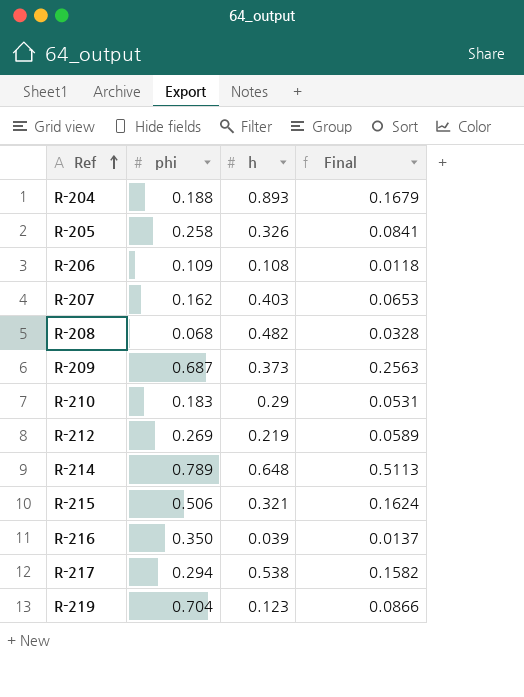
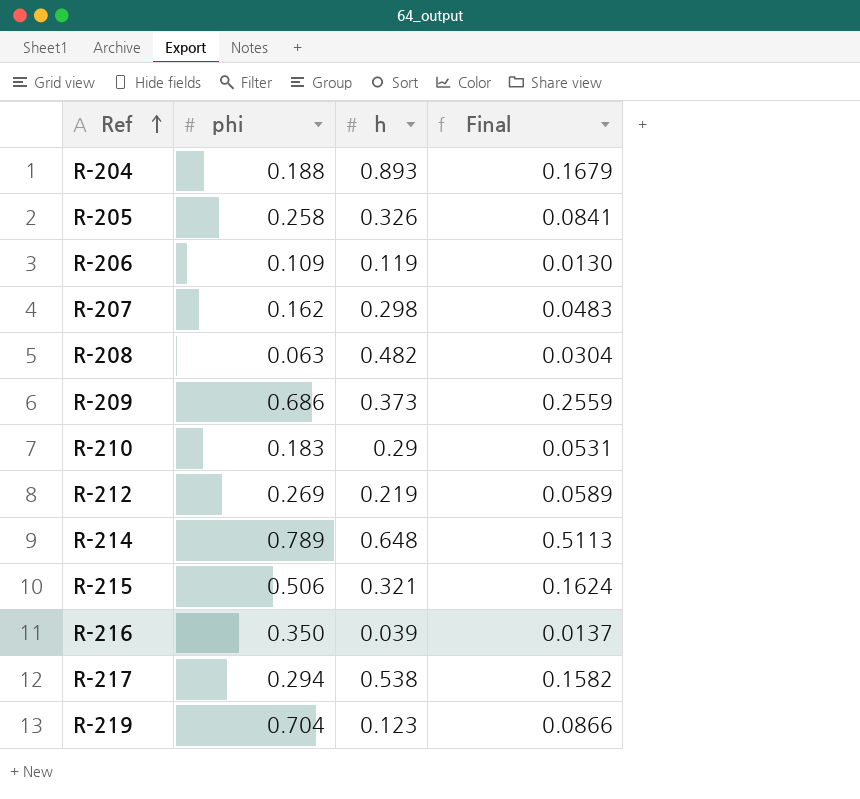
R-206 | h: 0.108 -> 0.119
R-206 | Final: 0.0118 -> 0.0130
R-207 | h: 0.403 -> 0.298
R-207 | Final: 0.0653 -> 0.0483
R-208 | phi: 0.068 -> 0.063
R-208 | Final: 0.0328 -> 0.0304
R-209 | phi: 0.687 -> 0.686
R-209 | Final: 0.2563 -> 0.2559

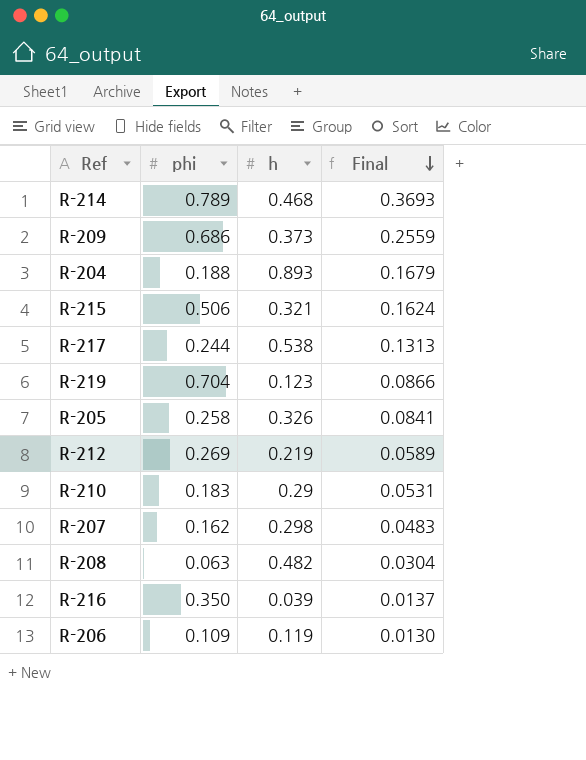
row order: Ref ascending -> Final descending
R-214 | h: 0.648 -> 0.468
R-214 | Final: 0.5113 -> 0.3693
R-217 | phi: 0.294 -> 0.244
R-217 | Final: 0.1582 -> 0.1313

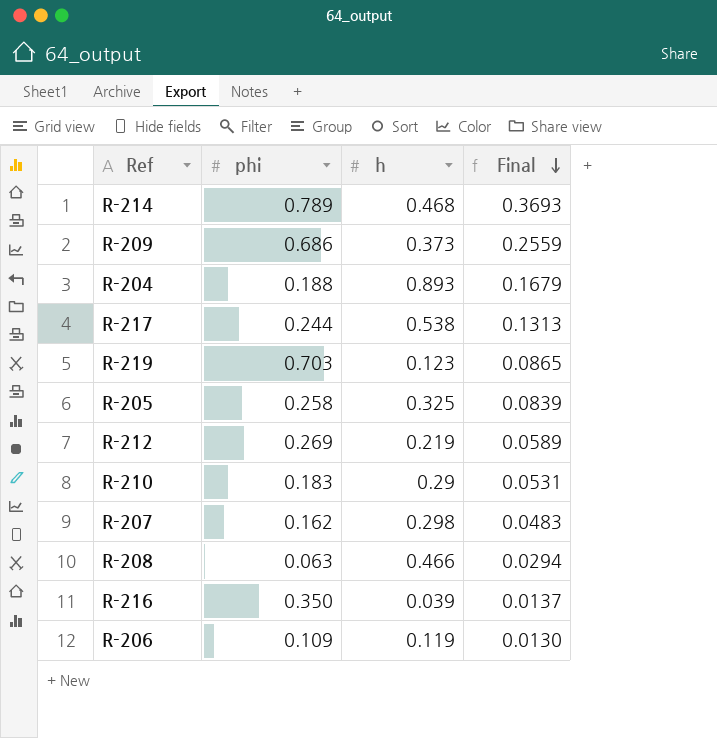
row R-215: 0.506 | 0.321 | 0.1624 -> none
R-219 | phi: 0.704 -> 0.703
R-219 | Final: 0.0866 -> 0.0865
R-205 | h: 0.326 -> 0.325
R-205 | Final: 0.0841 -> 0.0839
R-208 | h: 0.482 -> 0.466
R-208 | Final: 0.0304 -> 0.0294

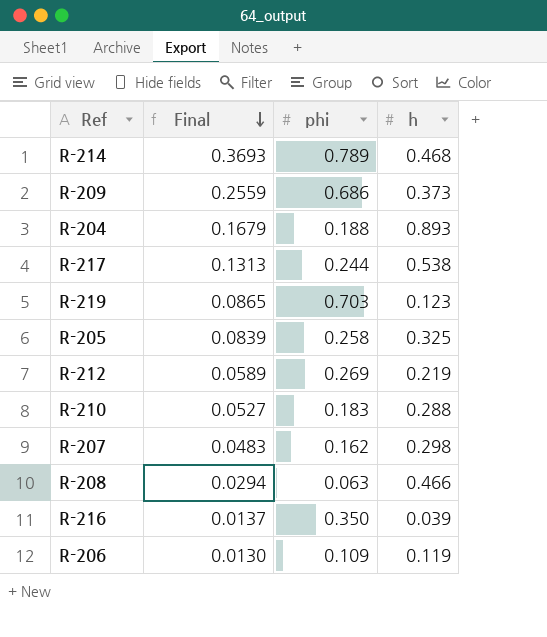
column Final | position: 4 -> 2
R-210 | Final: 0.0531 -> 0.0527
R-210 | h: 0.29 -> 0.288

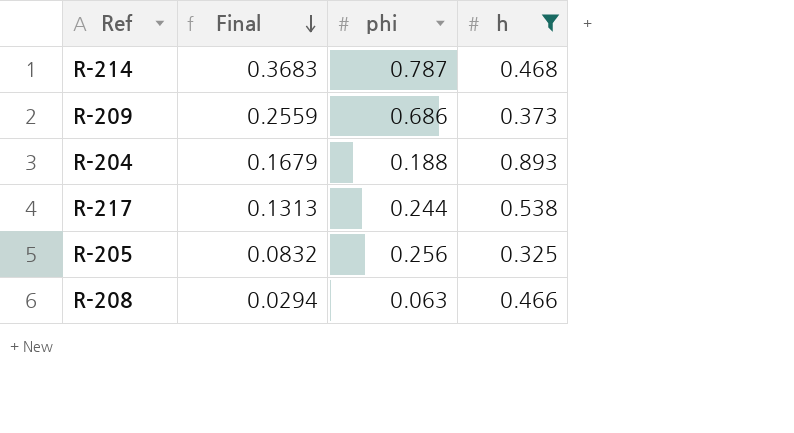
filter: none -> h >= 0.325
R-214 | Final: 0.3693 -> 0.3683
R-214 | phi: 0.789 -> 0.787
R-205 | Final: 0.0839 -> 0.0832
R-205 | phi: 0.258 -> 0.256

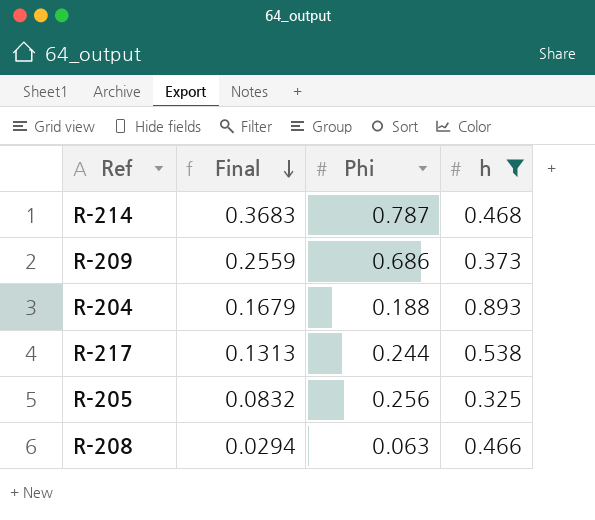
column name: phi -> Phi

